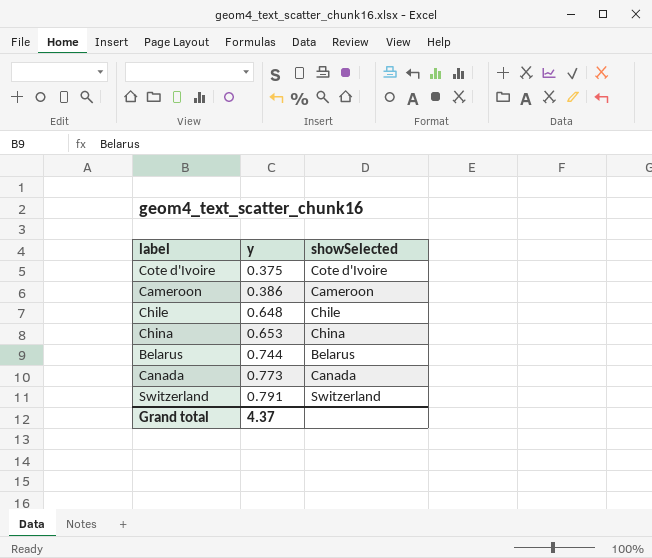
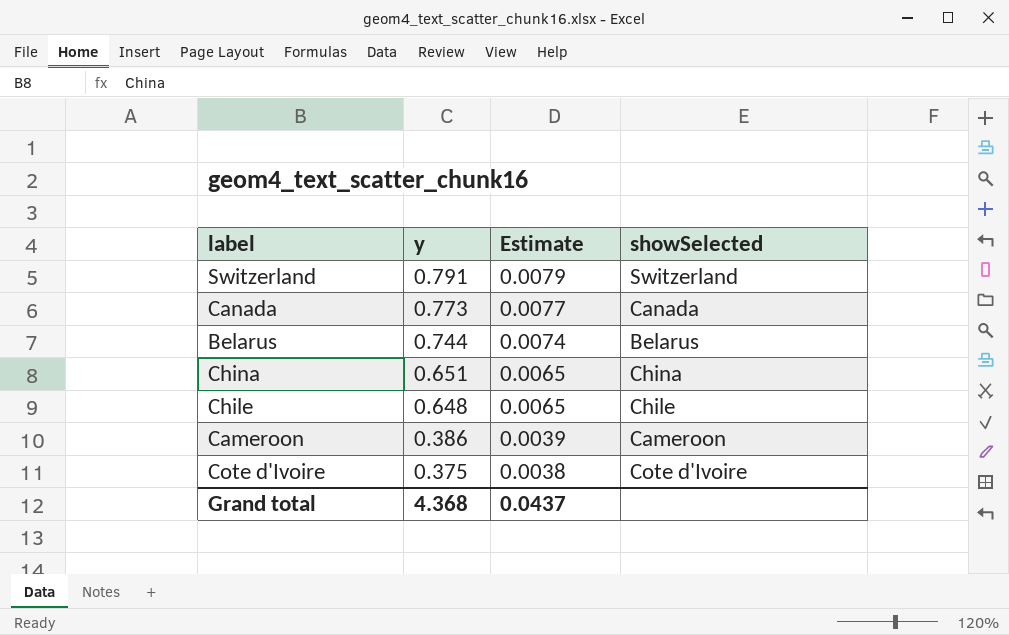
row order: y ascending -> y descending
column Estimate | formula: none -> [y] * 0.01
China | y: 0.653 -> 0.651
Grand total | y: 4.37 -> 4.368

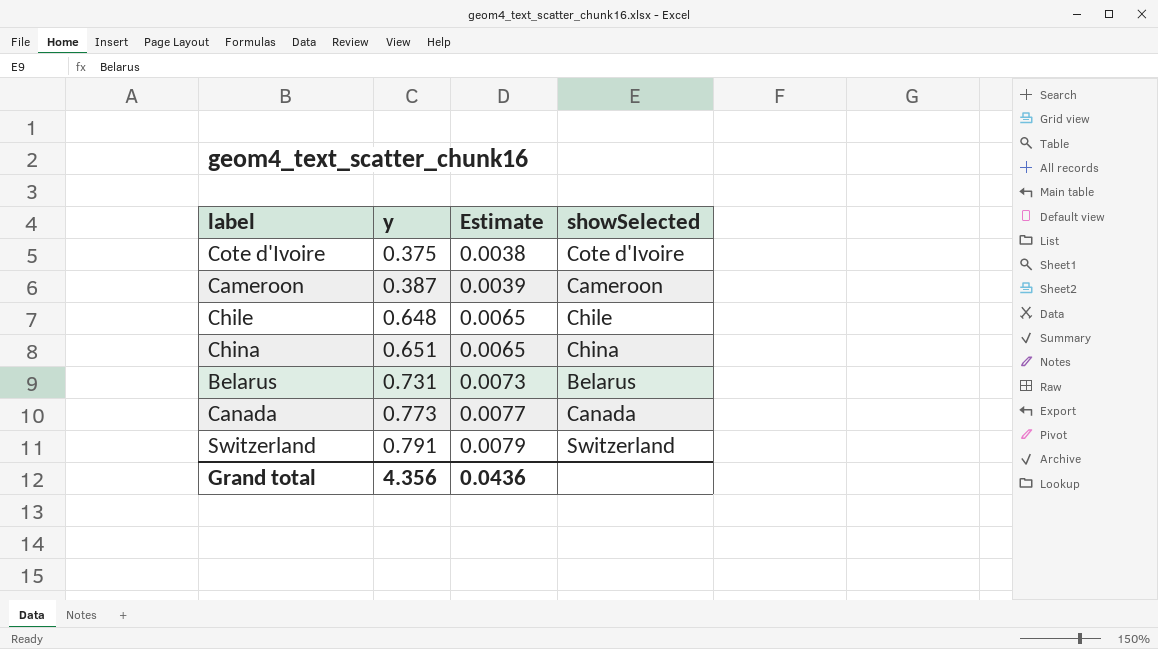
row order: y descending -> y ascending
Cameroon | y: 0.386 -> 0.387
Belarus | y: 0.744 -> 0.731
Belarus | Estimate: 0.0074 -> 0.0073
Grand total | y: 4.368 -> 4.356
Grand total | Estimate: 0.0437 -> 0.0436

